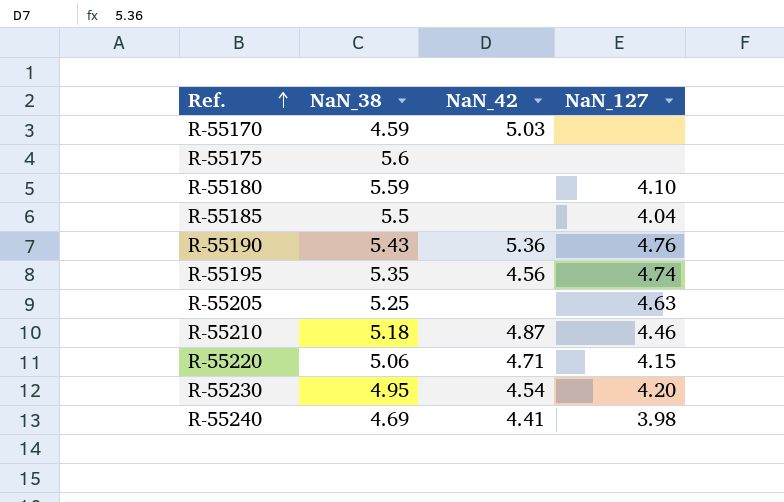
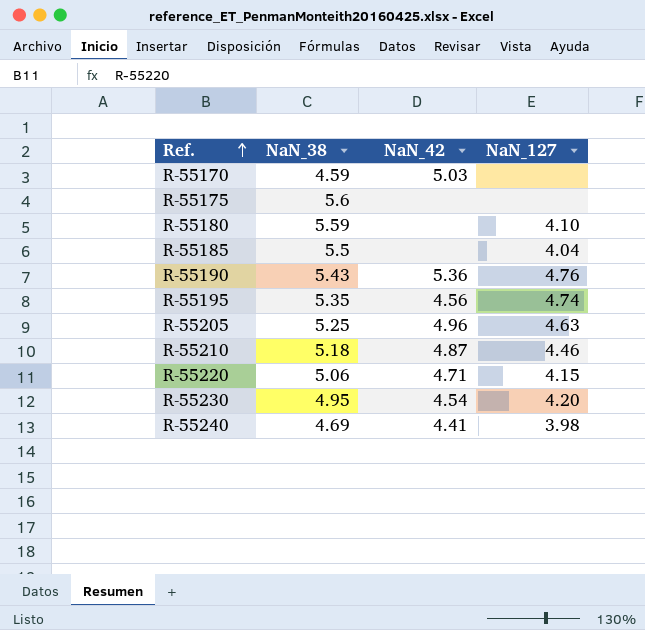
R-55205 | NaN_42: none -> 4.96

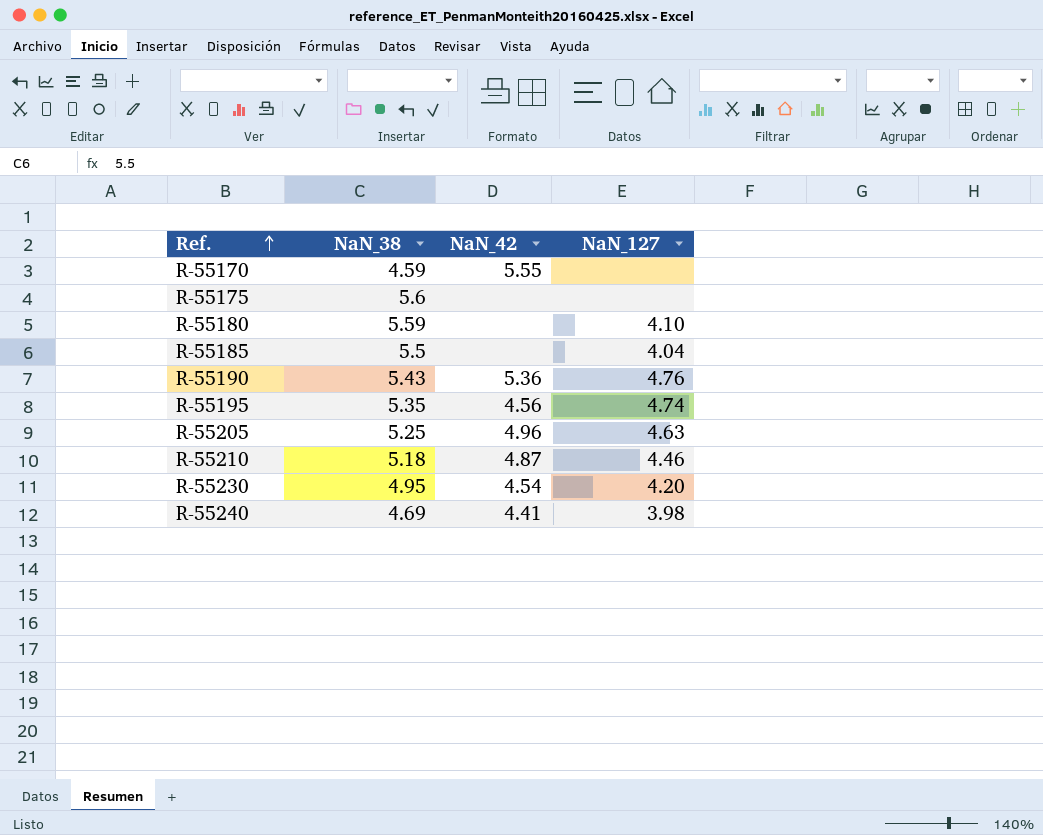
row R-55220: 5.06 | 4.71 | 4.15 -> none
R-55170 | NaN_42: 5.03 -> 5.55

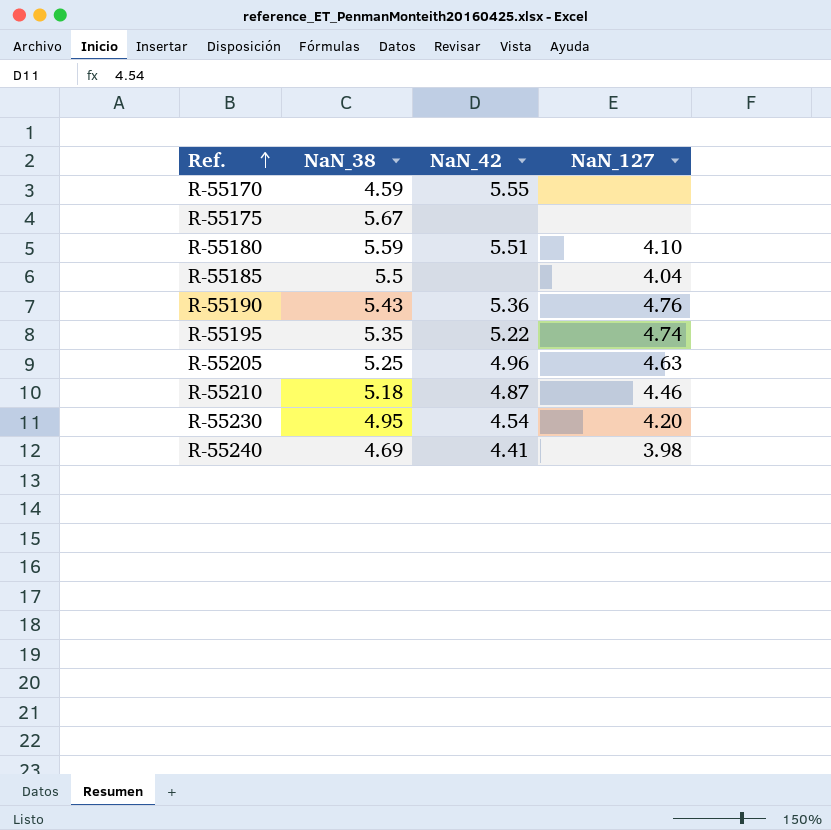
R-55175 | NaN_38: 5.6 -> 5.67
R-55180 | NaN_42: none -> 5.51
R-55195 | NaN_42: 4.56 -> 5.22

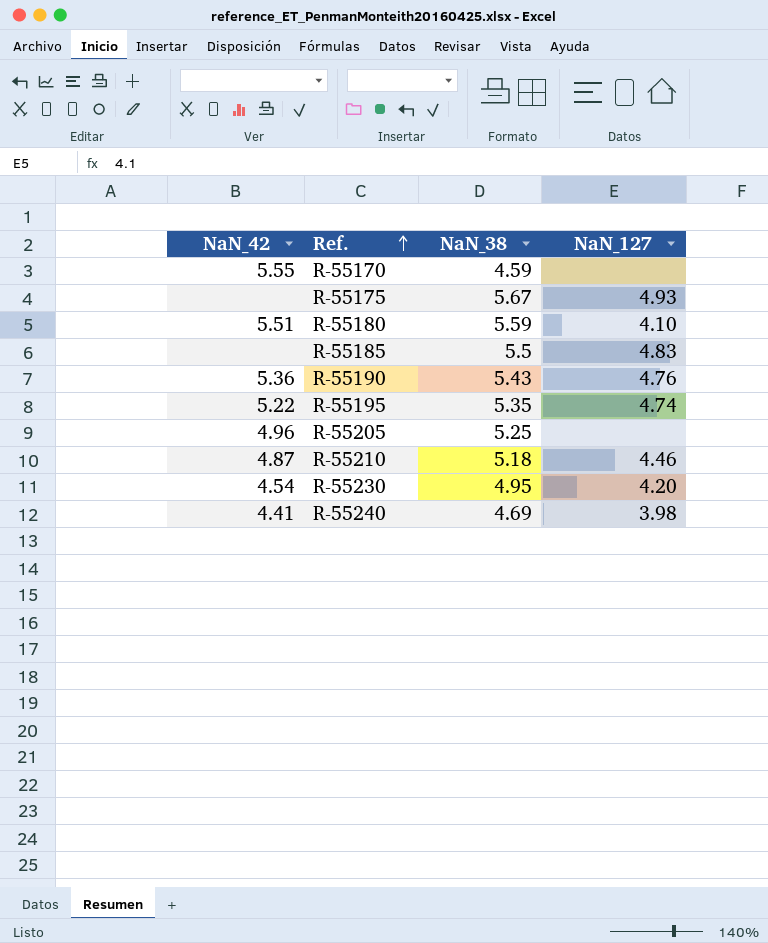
column NaN_42 | position: 3 -> 1
R-55175 | NaN_127: none -> 4.93
R-55185 | NaN_127: 4.04 -> 4.83
R-55205 | NaN_127: 4.63 -> none

